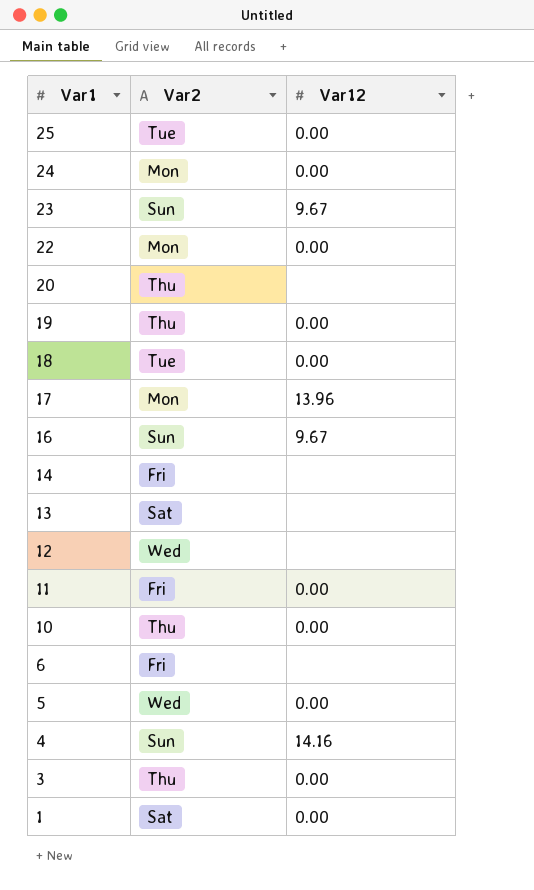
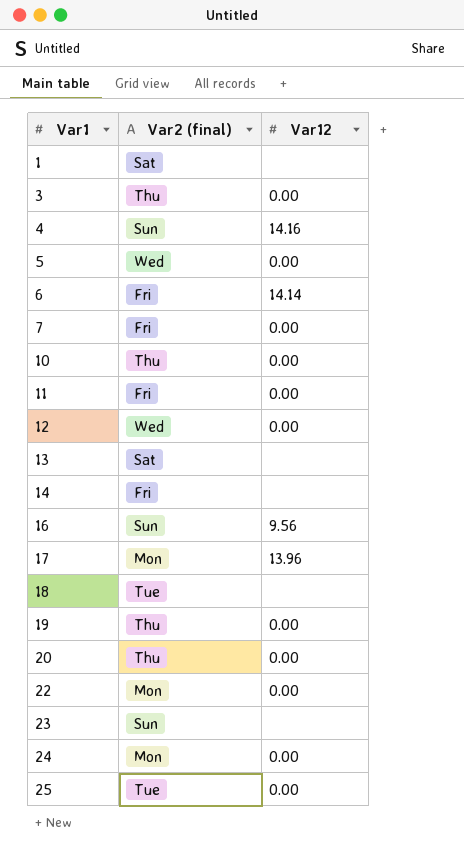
row order: Var1 descending -> Var1 ascending
column name: Var2 -> Var2 (final)
1 | Var12: 0.00 -> none
6 | Var12: none -> 14.14
row 7: none -> Fri | 0.00
12 | Var12: none -> 0.00
16 | Var12: 9.67 -> 9.56
18 | Var12: 0.00 -> none
20 | Var12: none -> 0.00
23 | Var12: 9.67 -> none

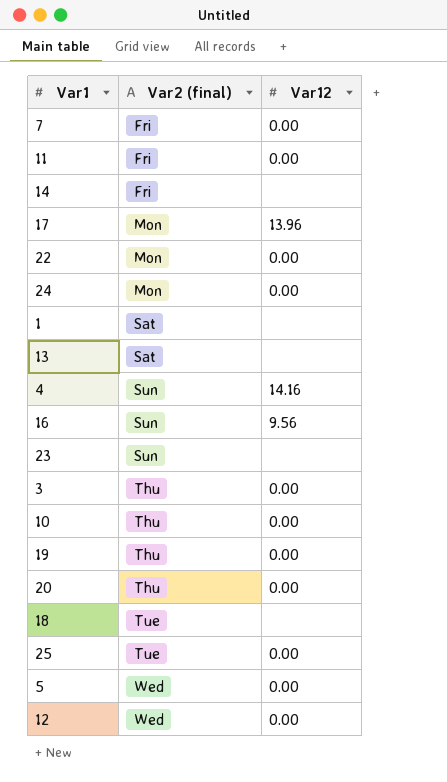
row order: Var1 ascending -> Var2 (final) ascending
row 6: Fri | 14.14 -> none

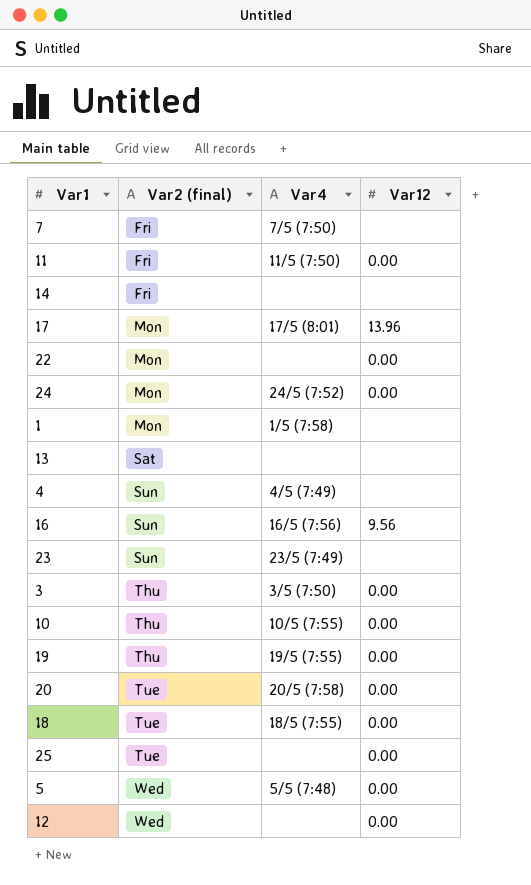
column Var4 | position: none -> 3
7 | Var12: 0.00 -> none
1 | Var2 (final): Sat -> Mon
4 | Var12: 14.16 -> none
20 | Var2 (final): Thu -> Tue
18 | Var12: none -> 0.00

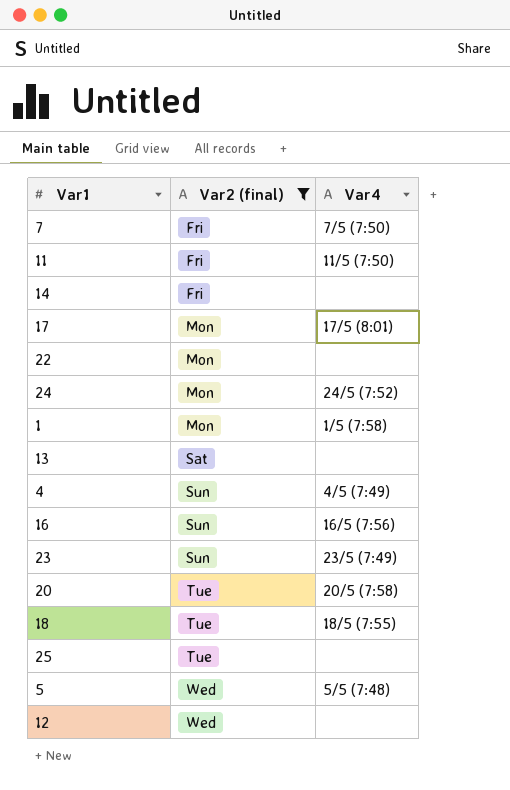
filter: none -> Var2 (final) != Thu
column Var12 | position: 4 -> none

